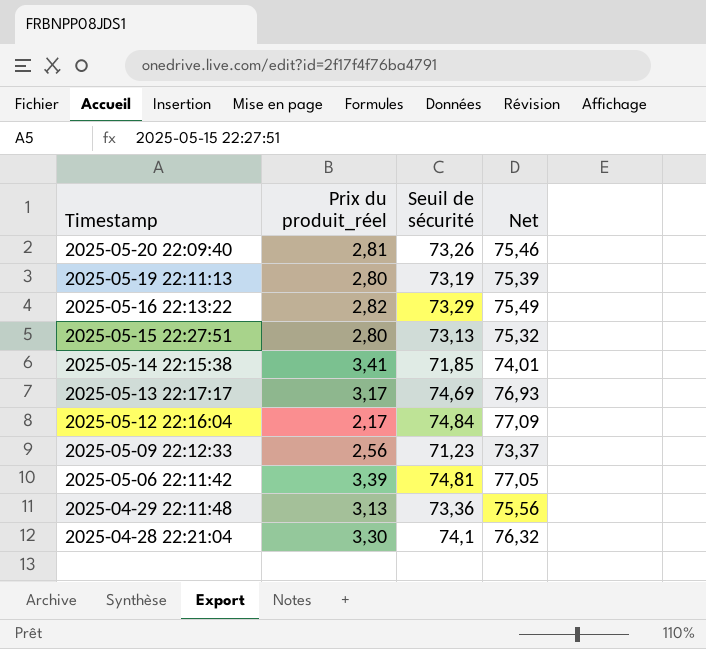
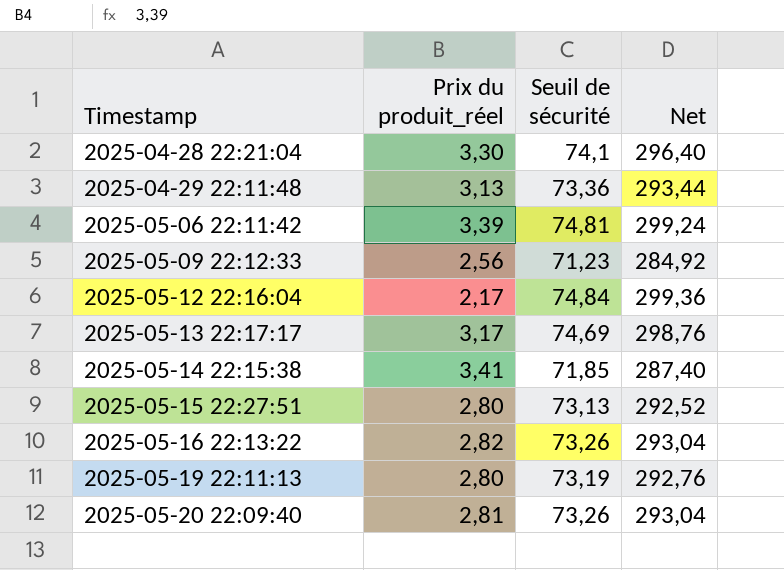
row order: Timestamp descending -> Timestamp ascending
column Net | formula: [Seuil de sécurité] * 1,03 -> [Seuil de sécurité] * 4
2025-05-16 22:13:22 | Seuil de sécurité: 73,29 -> 73,26

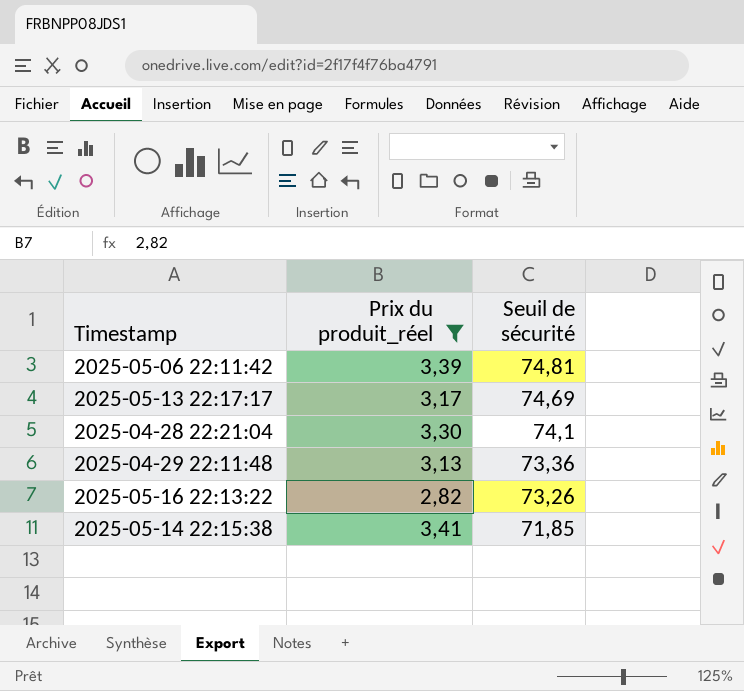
filter: none -> Prix du produit_réel >= 2,82
row order: Timestamp ascending -> Seuil de sécurité descending
column Net | formula: [Seuil de sécurité] * 4 -> none

